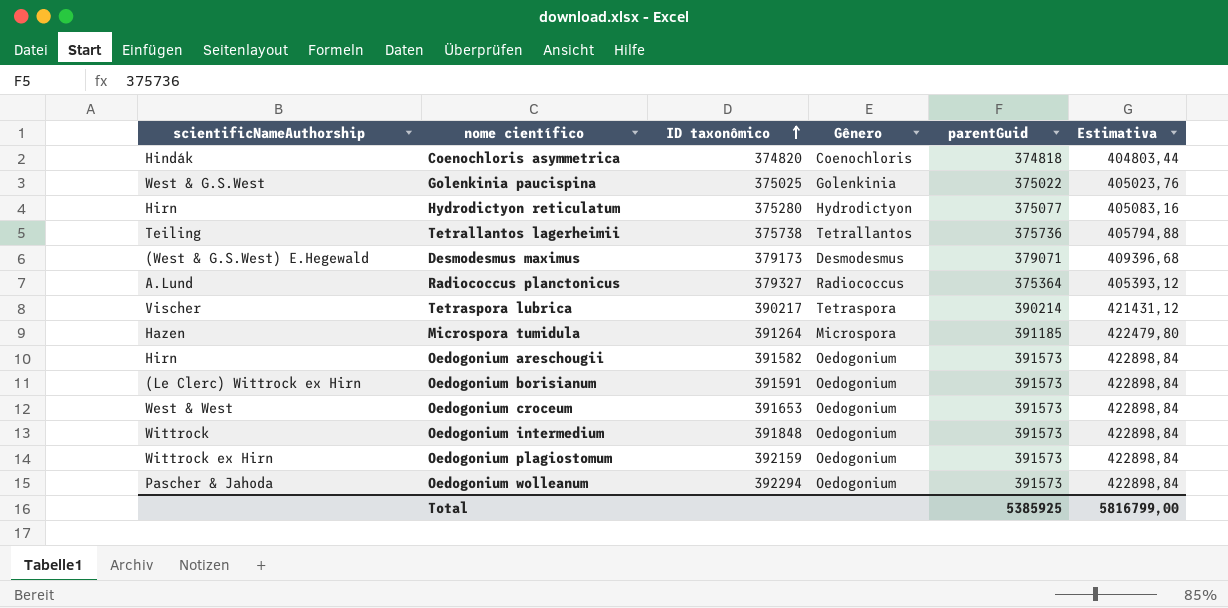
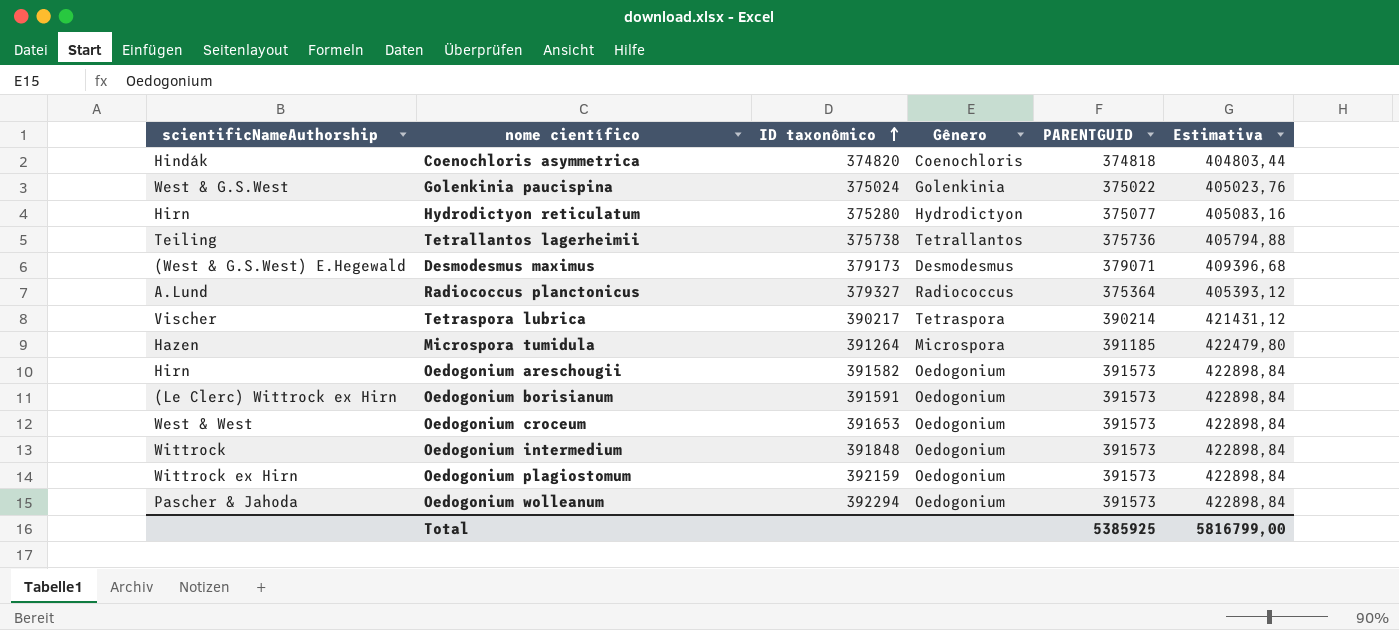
column name: parentGuid -> PARENTGUID
Golenkinia paucispina | ID taxonômico: 375025 -> 375024

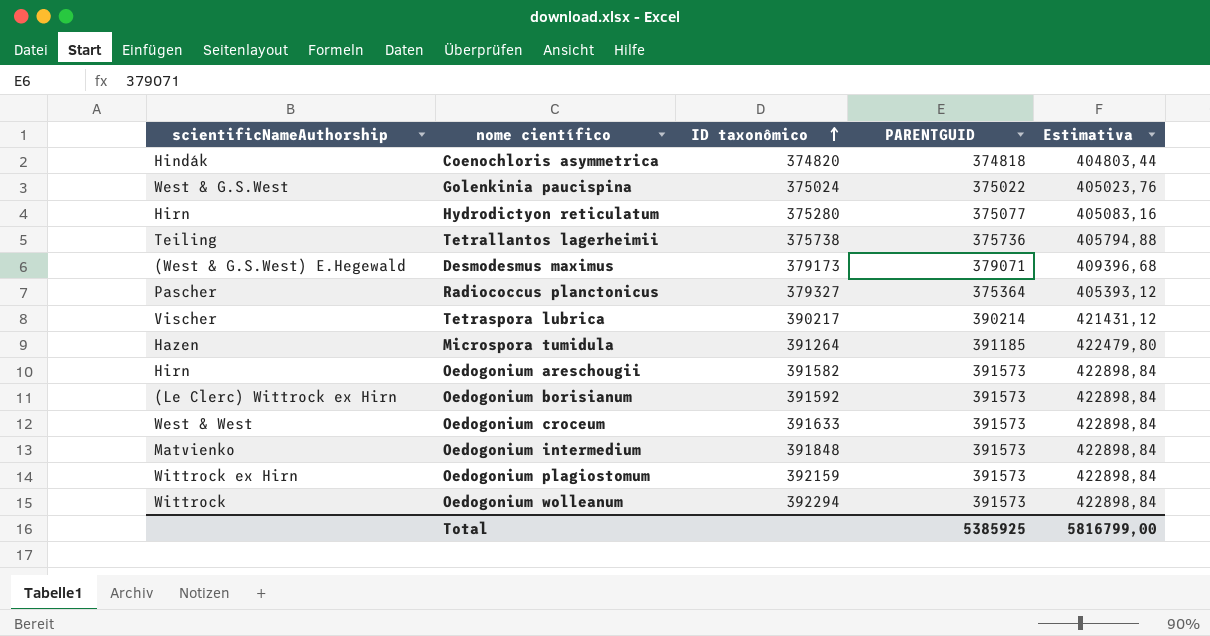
column Gênero | position: 4 -> none
Radiococcus planctonicus | scientificNameAuthorship: A.Lund -> Pascher
Oedogonium borisianum | ID taxonômico: 391591 -> 391592
Oedogonium croceum | ID taxonômico: 391653 -> 391633
Oedogonium intermedium | scientificNameAuthorship: Wittrock -> Matvienko
Oedogonium wolleanum | scientificNameAuthorship: Pascher & Jahoda -> Wittrock

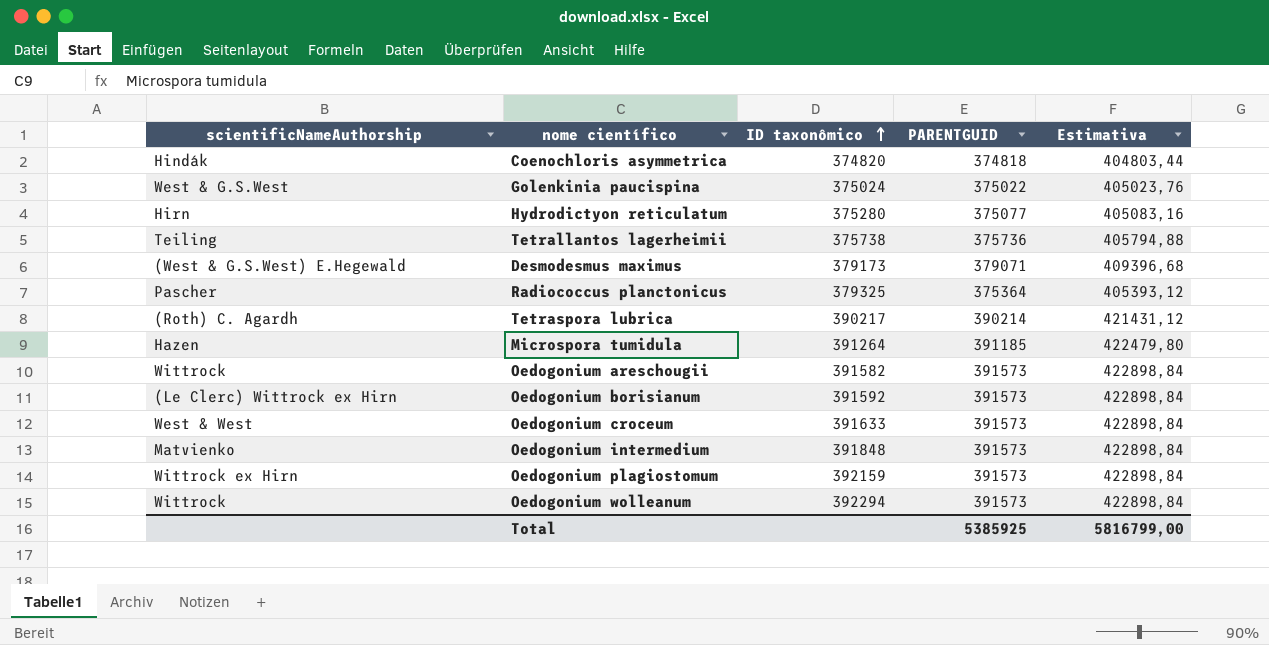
Radiococcus planctonicus | ID taxonômico: 379327 -> 379325
Tetraspora lubrica | scientificNameAuthorship: Vischer -> (Roth) C. Agardh
Oedogonium areschougii | scientificNameAuthorship: Hirn -> Wittrock

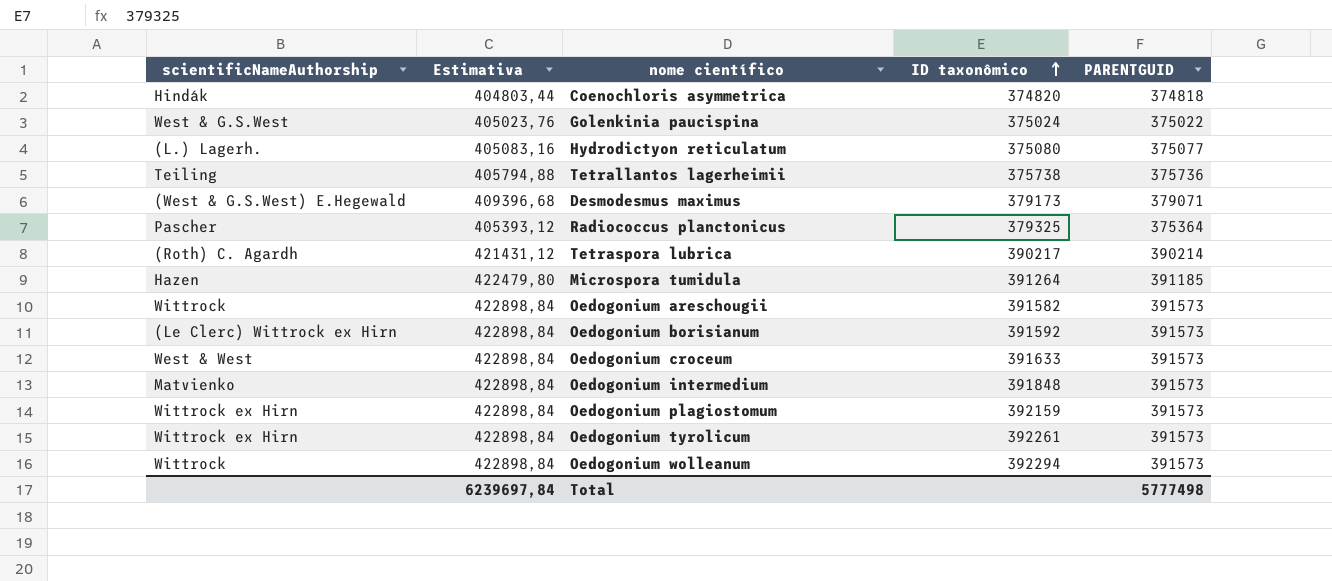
column Estimativa | position: 5 -> 2
Hydrodictyon reticulatum | scientificNameAuthorship: Hirn -> (L.) Lagerh.
Hydrodictyon reticulatum | ID taxonômico: 375280 -> 375080
row Oedogonium tyrolicum: none -> Wittrock ex Hirn | 422898,84 | 392261 | 391573
Total | Estimativa: 5816799,00 -> 6239697,84
Total | PARENTGUID: 5385925 -> 5777498

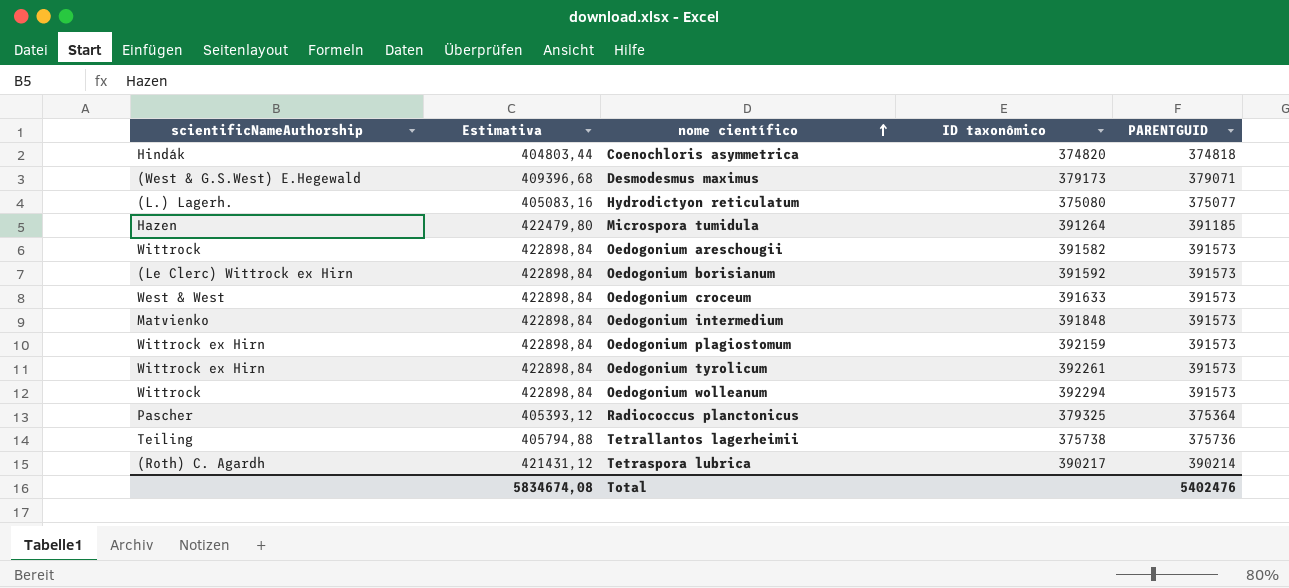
row order: ID taxonômico ascending -> nome científico ascending
row Golenkinia paucispina: West & G.S.West | 405023,76 | 375024 | 375022 -> none
Total | Estimativa: 6239697,84 -> 5834674,08
Total | PARENTGUID: 5777498 -> 5402476

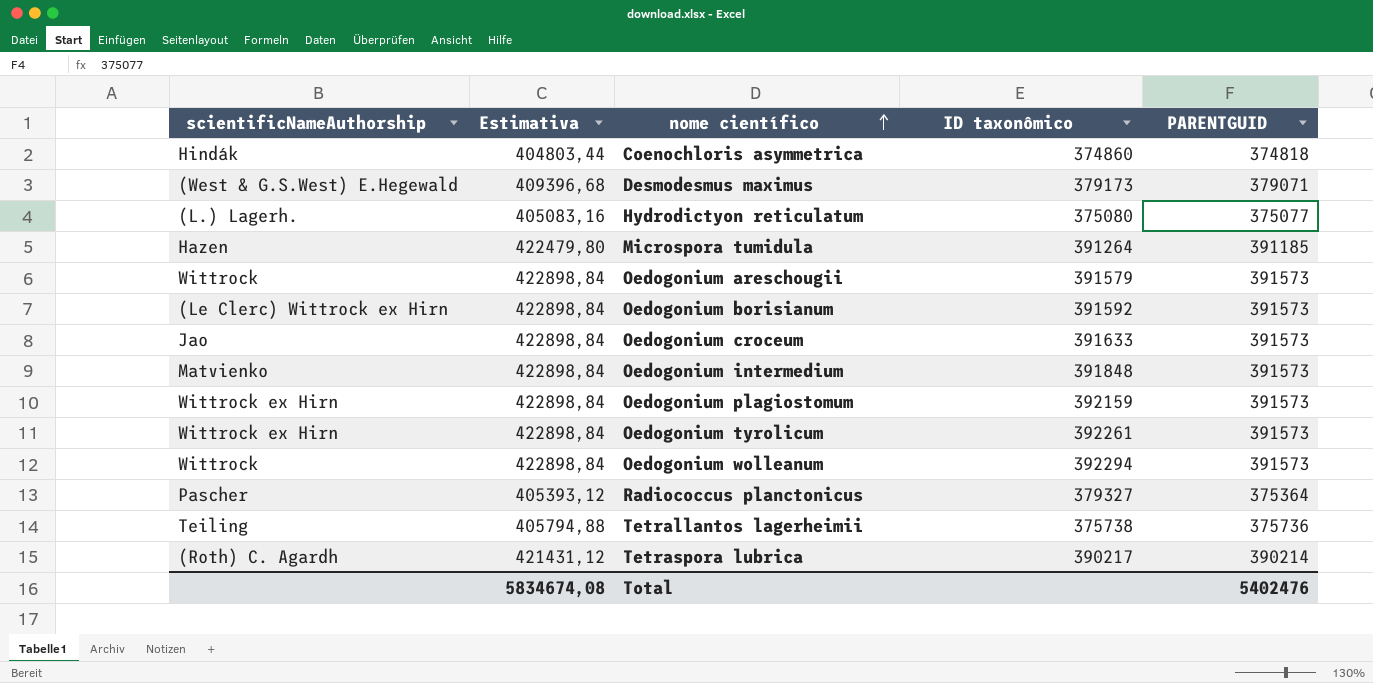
Coenochloris asymmetrica | ID taxonômico: 374820 -> 374860
Oedogonium areschougii | ID taxonômico: 391582 -> 391579
Oedogonium croceum | scientificNameAuthorship: West & West -> Jao
Radiococcus planctonicus | ID taxonômico: 379325 -> 379327

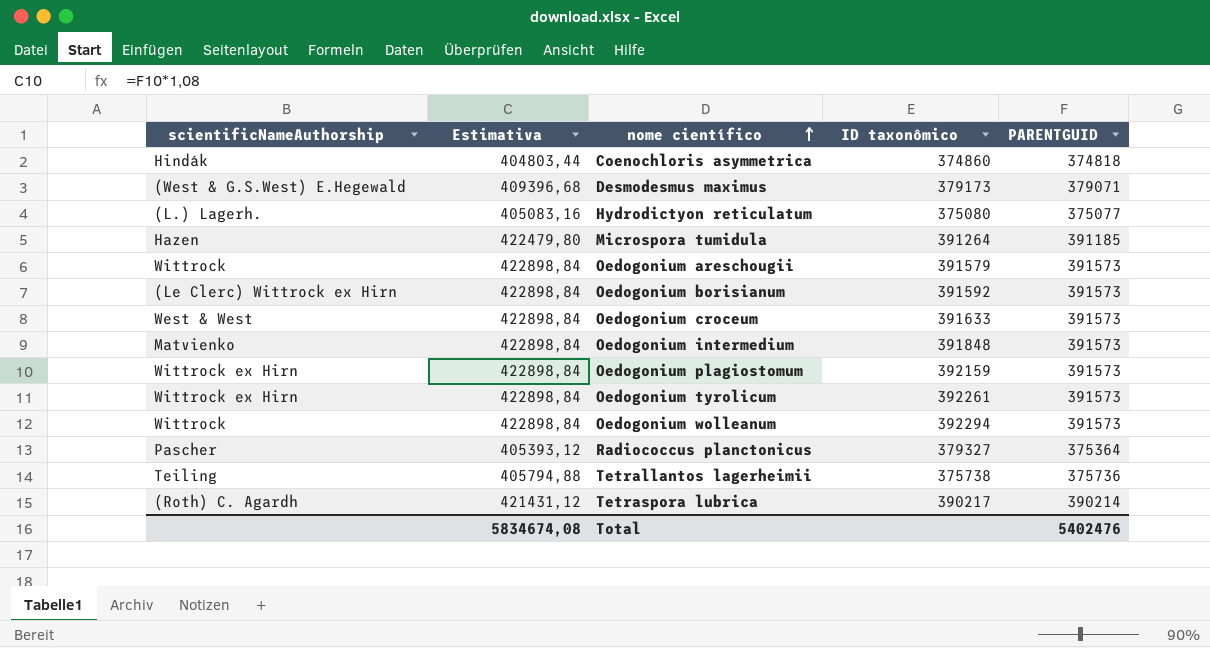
Oedogonium croceum | scientificNameAuthorship: Jao -> West & West

